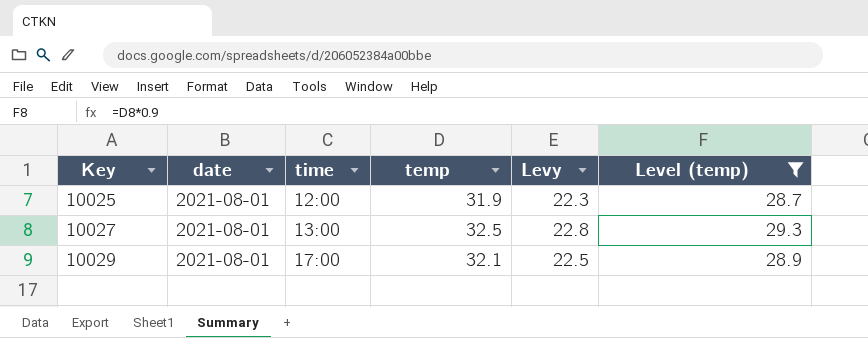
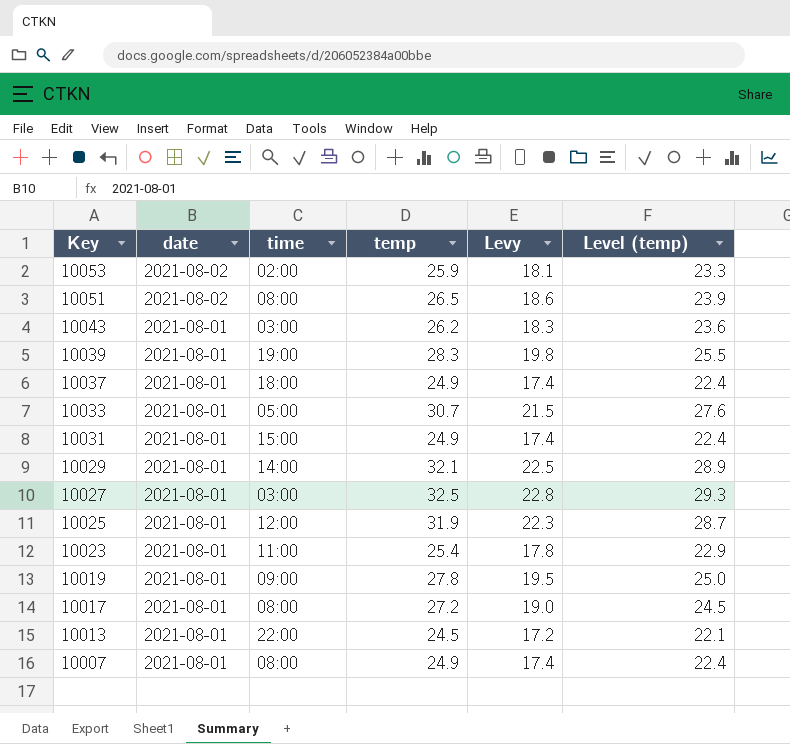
filter: Level (temp) >= 28.7 -> none
row order: Key ascending -> Key descending
10029 | time: 17:00 -> 14:00
10027 | time: 13:00 -> 03:00

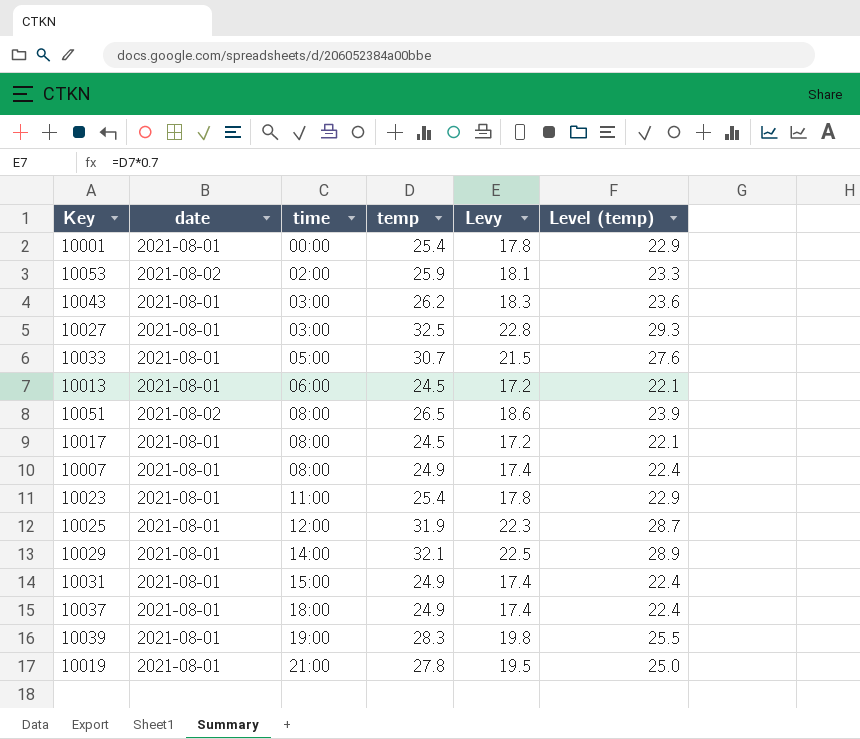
row order: Key descending -> time ascending
row 10001: none -> 2021-08-01 | 00:00 | 25.4 | 17.8 | 22.9
10013 | time: 22:00 -> 06:00
10017 | temp: 27.2 -> 24.5
10017 | Levy: 19.0 -> 17.2
10017 | Level (temp): 24.5 -> 22.1
10019 | time: 09:00 -> 21:00

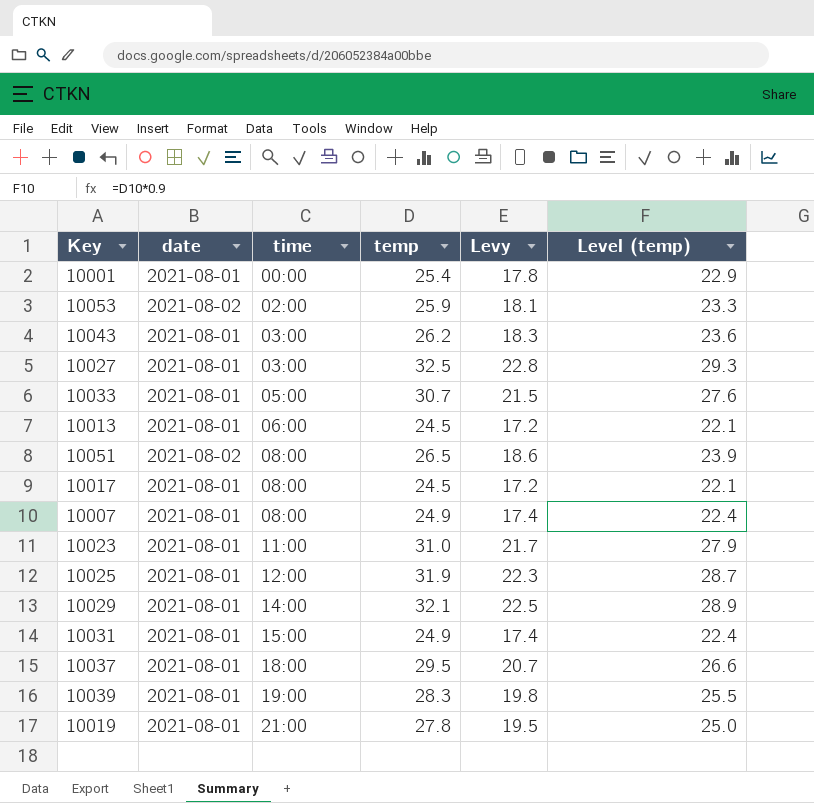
10023 | temp: 25.4 -> 31.0
10023 | Levy: 17.8 -> 21.7
10023 | Level (temp): 22.9 -> 27.9
10037 | temp: 24.9 -> 29.5
10037 | Levy: 17.4 -> 20.7
10037 | Level (temp): 22.4 -> 26.6

